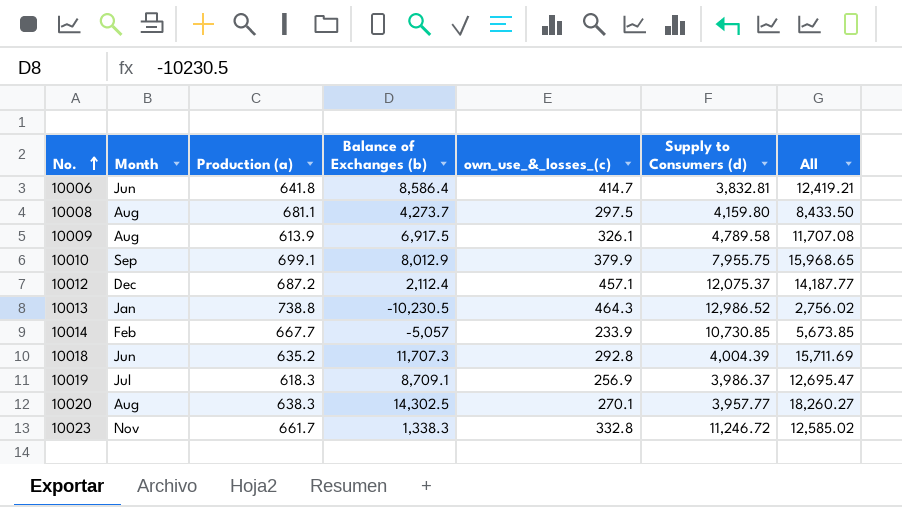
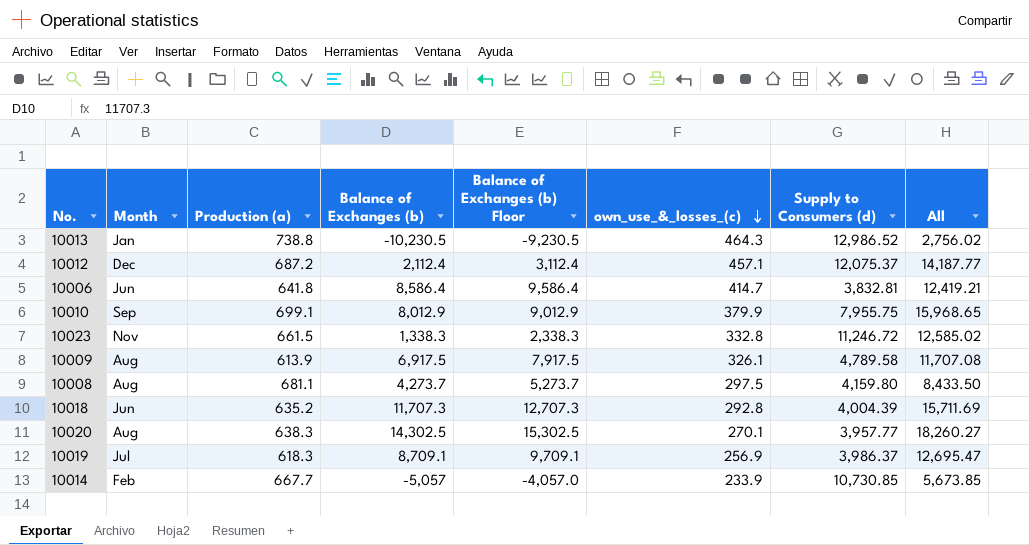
row order: No. ascending -> own_use_&_losses_(c) descending
column Balance of Exchanges (b) Floor | formula: none -> [Balance of Exchanges (b)] + 1000
10023 | Production (a): 661.7 -> 661.5

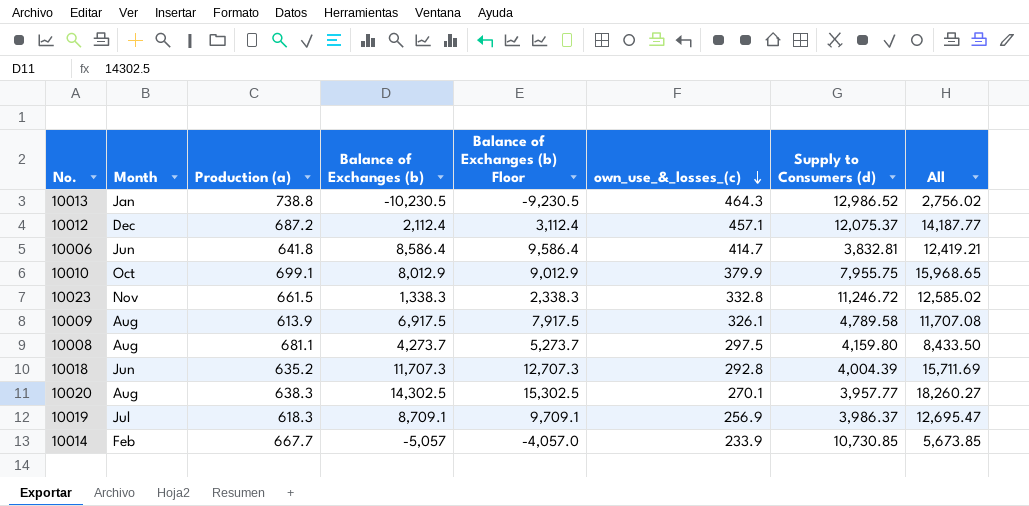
10010 | Month: Sep -> Oct

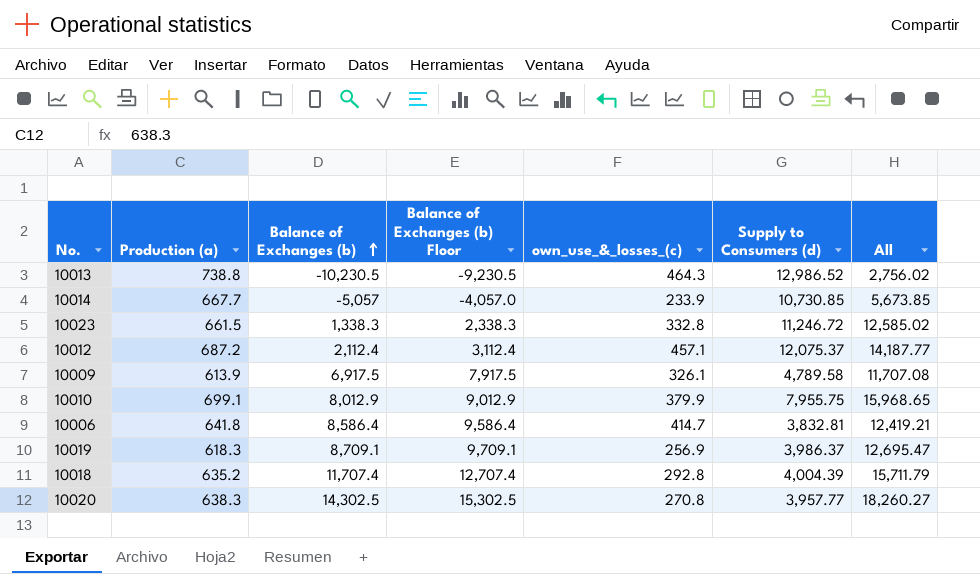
row order: own_use_&_losses_(c) descending -> Balance of Exchanges (b) ascending
column Month | position: 2 -> none
row 10008: Aug | 681.1 | 4,273.7 | 5,273.7 | 297.5 | 4,159.80 | 8,433.50 -> none
10018 | Balance of Exchanges (b): 11,707.3 -> 11,707.4
10018 | Balance of Exchanges (b) Floor: 12,707.3 -> 12,707.4
10018 | All: 15,711.69 -> 15,711.79
10020 | own_use_&_losses_(c): 270.1 -> 270.8

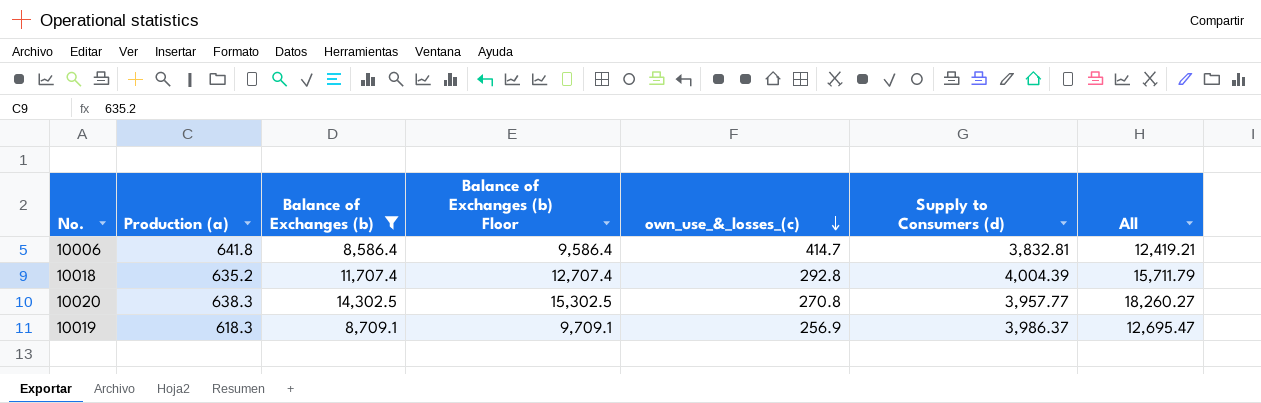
filter: none -> Balance of Exchanges (b) >= 8,586.4
row order: Balance of Exchanges (b) ascending -> own_use_&_losses_(c) descending

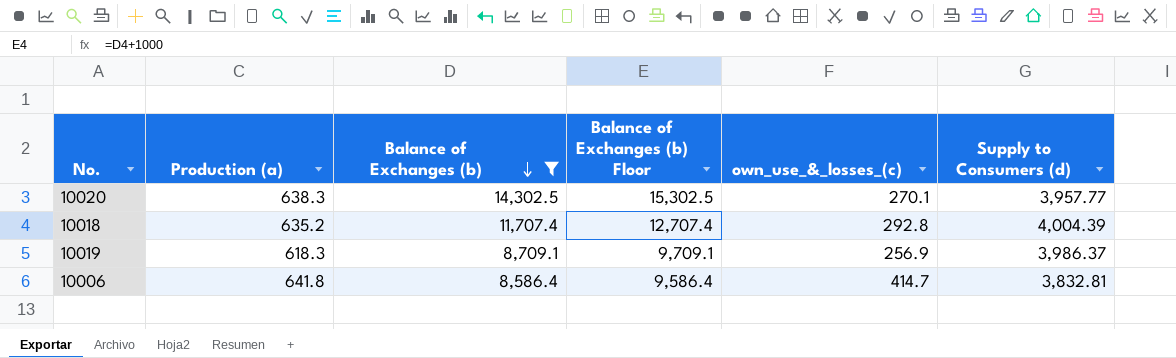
row order: own_use_&_losses_(c) descending -> Balance of Exchanges (b) descending
column All | formula: [Balance of Exchanges (b)] + [Supply to Consumers (d)] -> none
10020 | own_use_&_losses_(c): 270.8 -> 270.1

